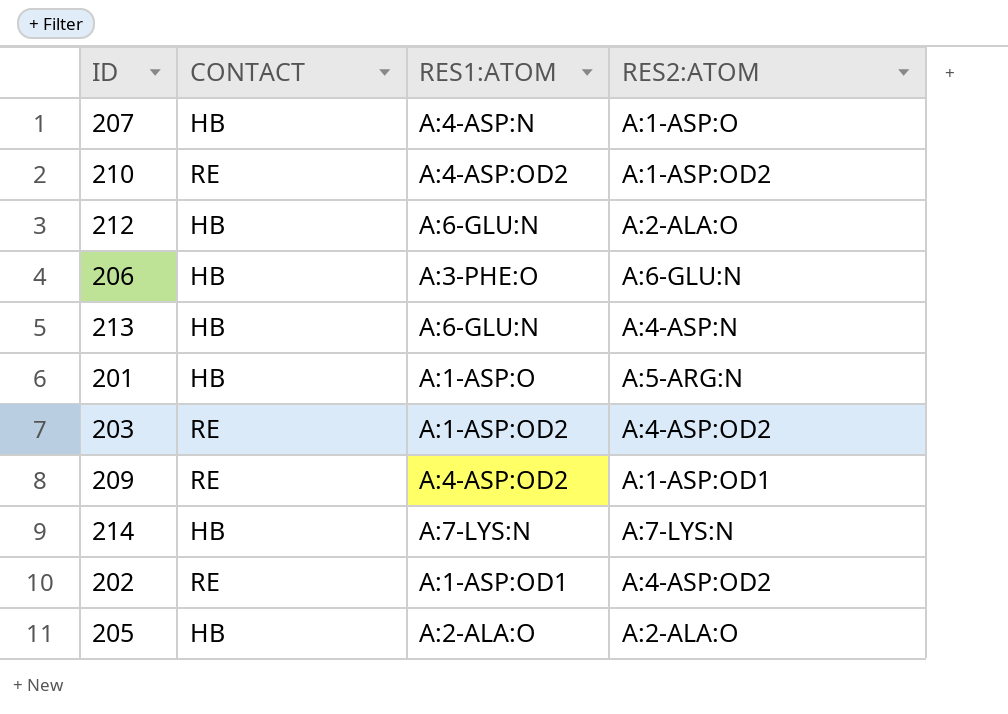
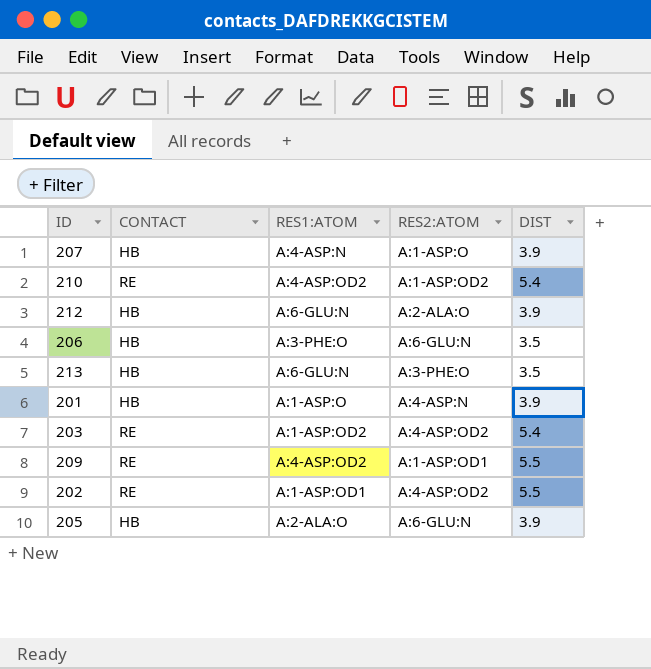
column DIST | position: none -> 5
row 214: HB | A:7-LYS:N | A:7-LYS:N -> none
213 | RES2:ATOM: A:4-ASP:N -> A:3-PHE:O
201 | RES2:ATOM: A:5-ARG:N -> A:4-ASP:N
205 | RES2:ATOM: A:2-ALA:O -> A:6-GLU:N

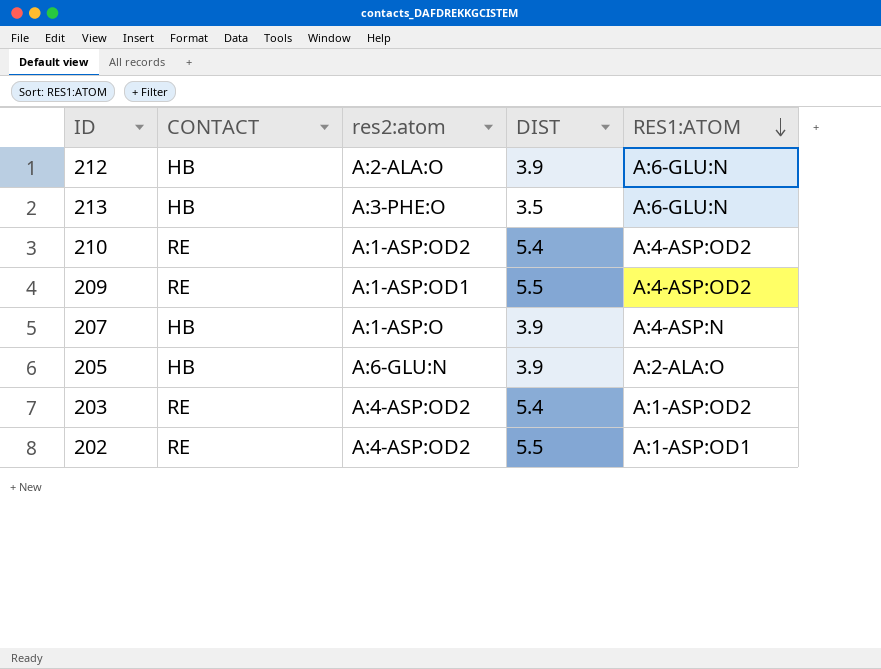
row order: none -> RES1:ATOM descending
column name: RES2:ATOM -> res2:atom
column RES1:ATOM | position: 3 -> 5
row 206: HB | A:3-PHE:O | A:6-GLU:N | 3.5 -> none
row 201: HB | A:1-ASP:O | A:4-ASP:N | 3.9 -> none

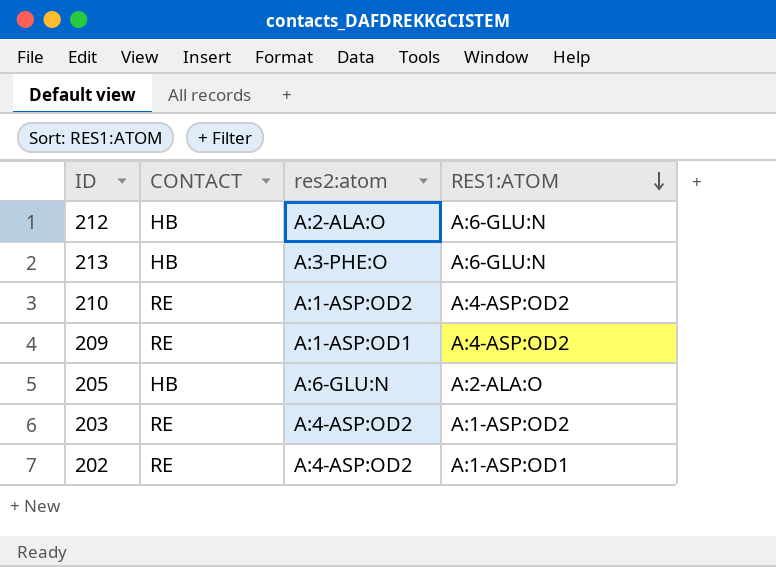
column DIST | position: 4 -> none
row 207: HB | A:1-ASP:O | 3.9 | A:4-ASP:N -> none

